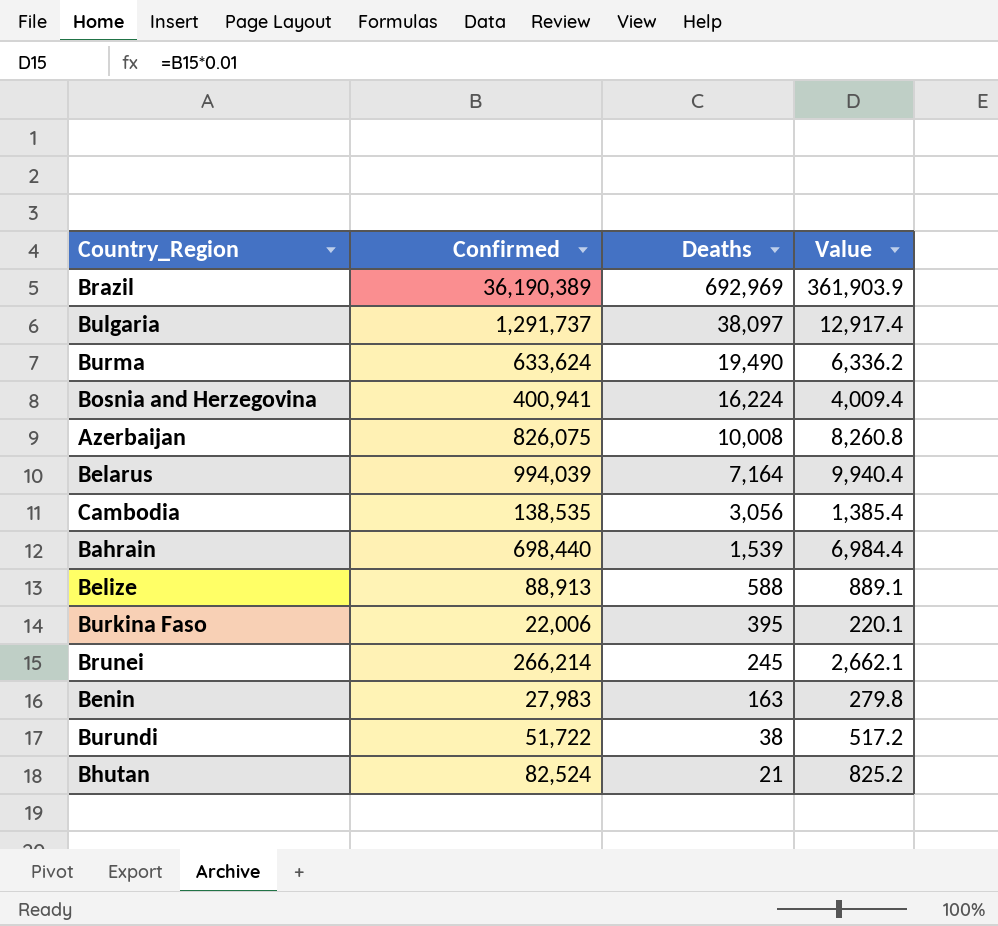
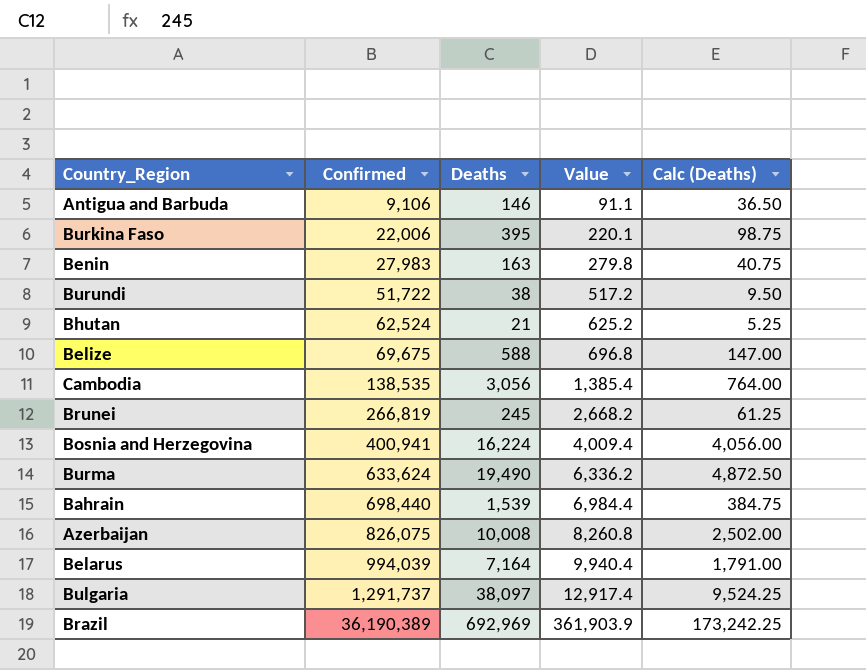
row order: Deaths descending -> Confirmed ascending
column Calc (Deaths) | formula: none -> [Deaths] * 0.25
row Antigua and Barbuda: none -> 9,106 | 146 | 91.1 | 36.50
Bhutan | Confirmed: 82,524 -> 62,524
Bhutan | Value: 825.2 -> 625.2
Belize | Confirmed: 88,913 -> 69,675
Belize | Value: 889.1 -> 696.8
Brunei | Confirmed: 266,214 -> 266,819
Brunei | Value: 2,662.1 -> 2,668.2

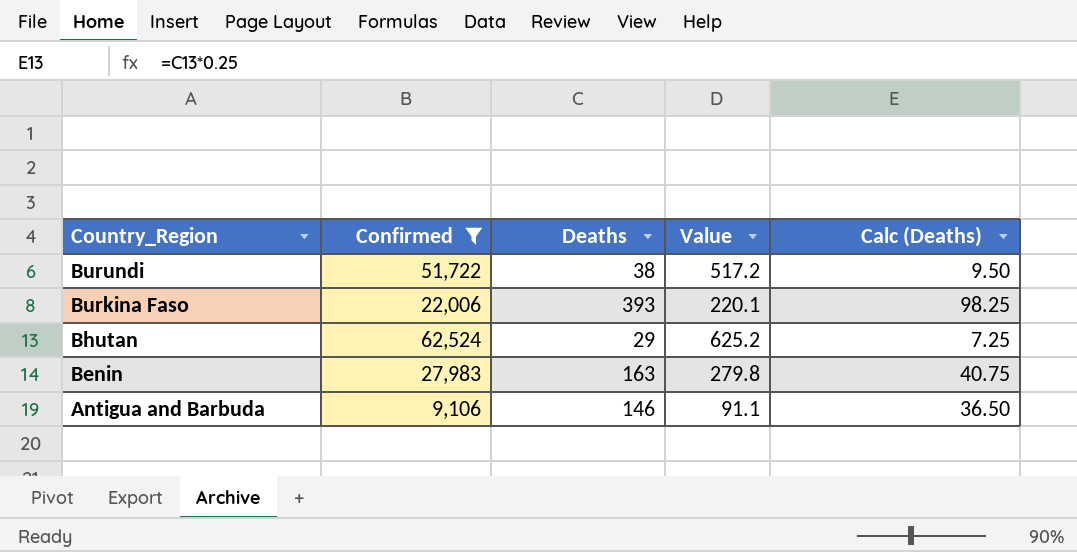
filter: none -> Confirmed <= 62,524
row order: Confirmed ascending -> Country_Region descending
Burkina Faso | Deaths: 395 -> 393
Burkina Faso | Calc (Deaths): 98.75 -> 98.25
Bhutan | Deaths: 21 -> 29
Bhutan | Calc (Deaths): 5.25 -> 7.25

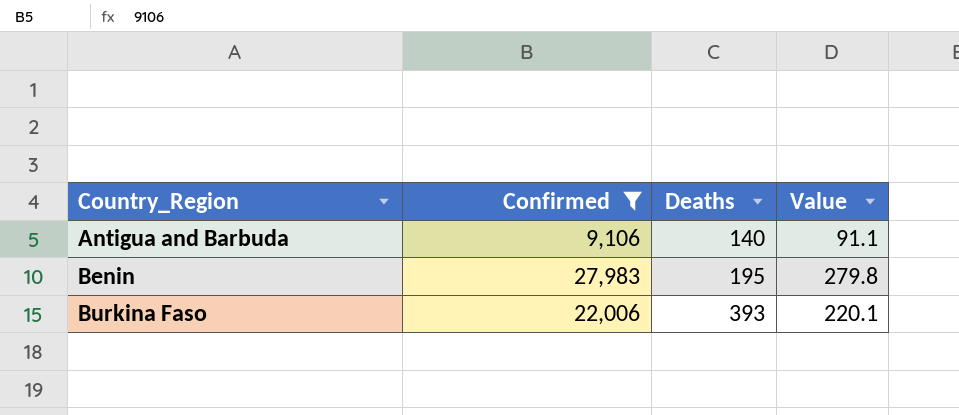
row order: Country_Region descending -> Country_Region ascending
column Calc (Deaths) | formula: [Deaths] * 0.25 -> none
row Burundi: 51,722 | 38 | 517.2 | 9.50 -> none
row Bhutan: 62,524 | 29 | 625.2 | 7.25 -> none
Antigua and Barbuda | Deaths: 146 -> 140
Benin | Deaths: 163 -> 195

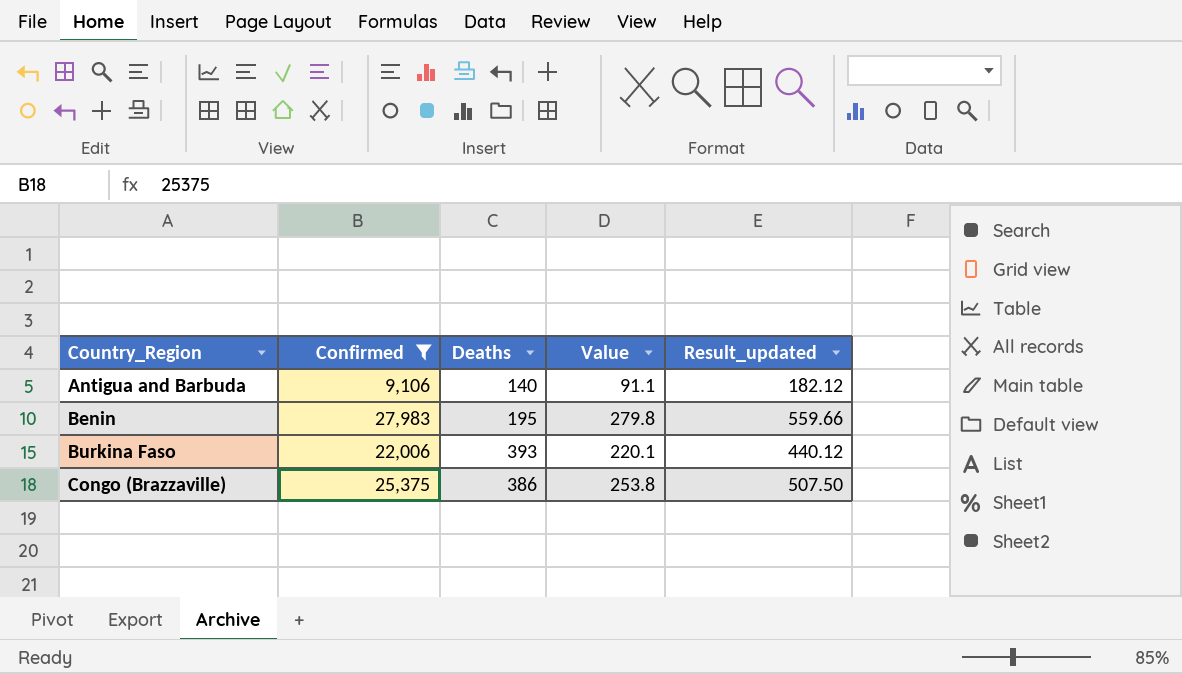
column Result_updated | formula: none -> [Confirmed] * 0.02
row Congo (Brazzaville): none -> 25,375 | 386 | 253.8 | 507.50

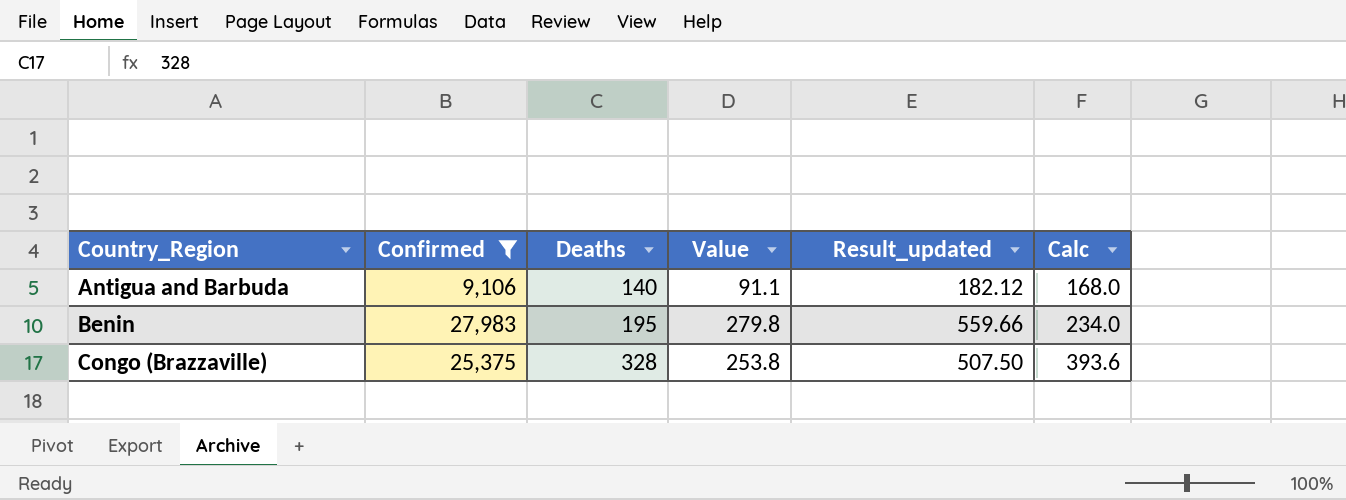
column Calc | formula: none -> [Deaths] * 1.2
row Burkina Faso: 22,006 | 393 | 220.1 | 440.12 -> none
Congo (Brazzaville) | Deaths: 386 -> 328

